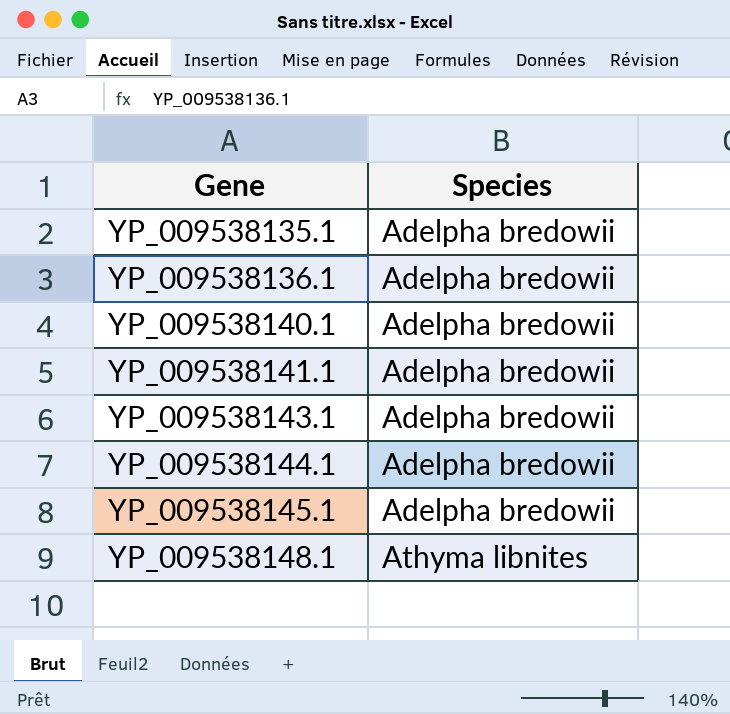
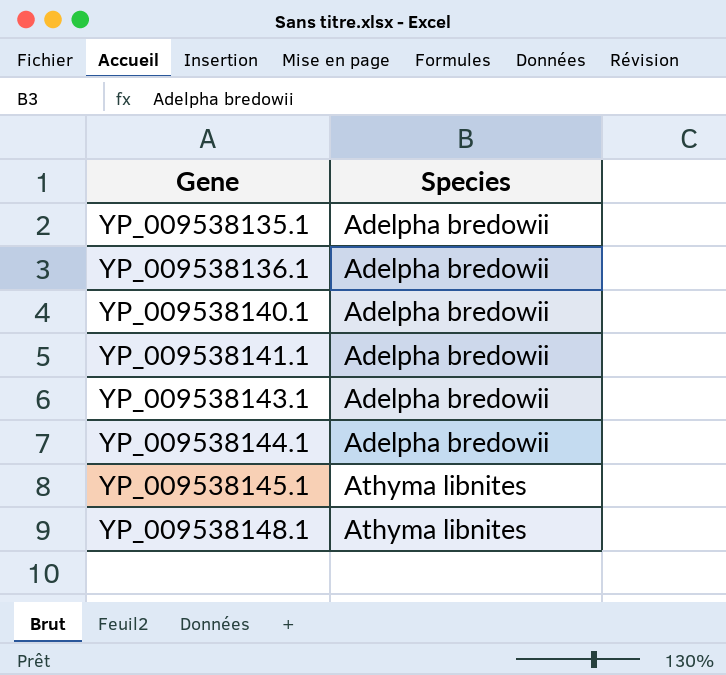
YP_009538145.1 | Species: Adelpha bredowii -> Athyma libnites

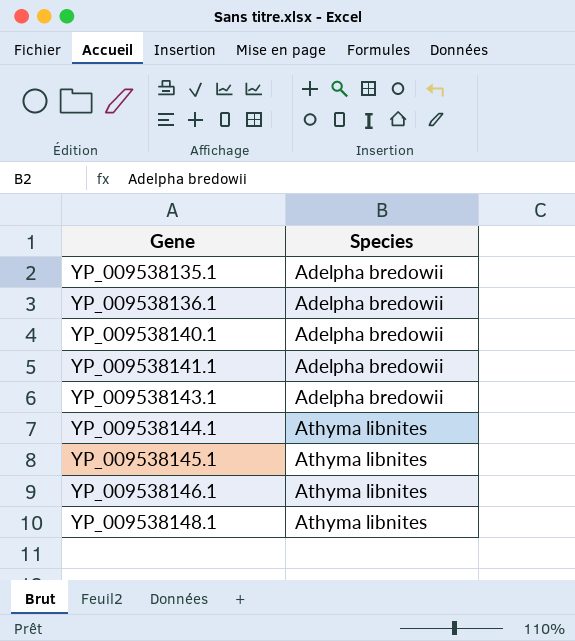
YP_009538144.1 | Species: Adelpha bredowii -> Athyma libnites
row YP_009538146.1: none -> Athyma libnites

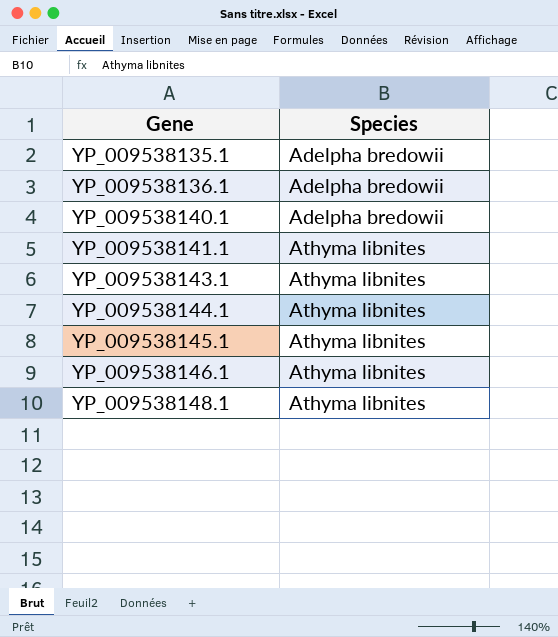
YP_009538141.1 | Species: Adelpha bredowii -> Athyma libnites
YP_009538143.1 | Species: Adelpha bredowii -> Athyma libnites

